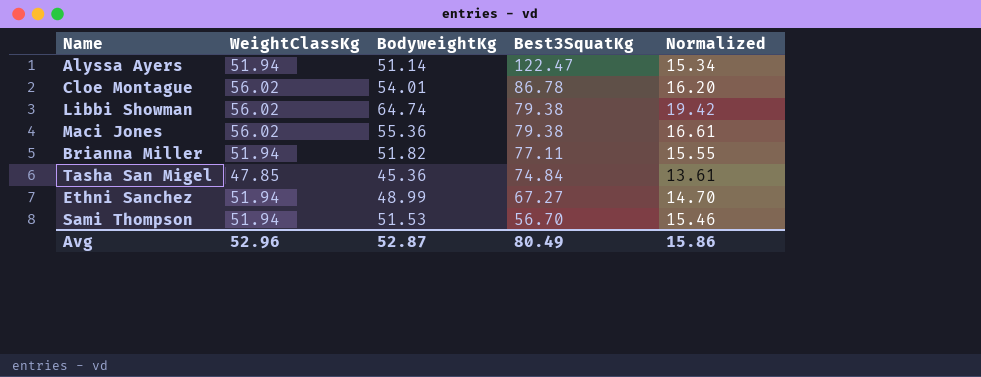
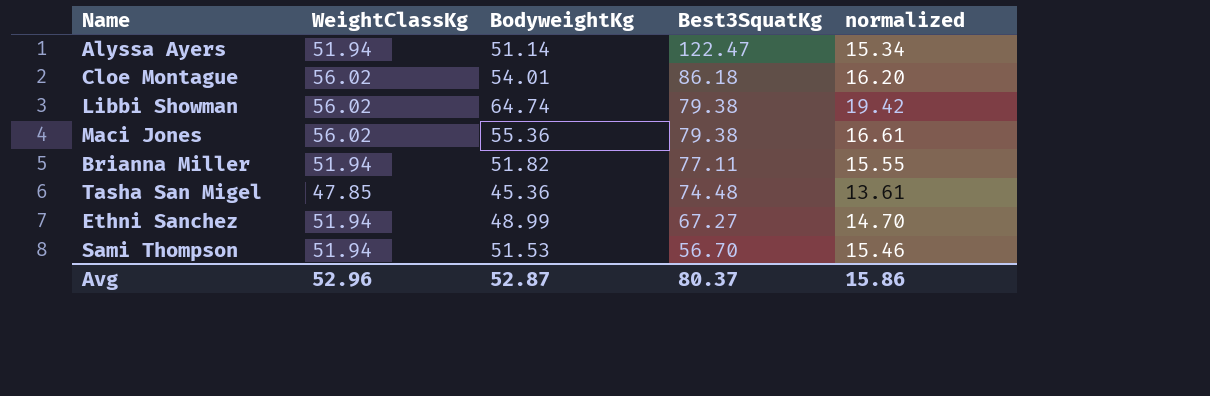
column name: Normalized -> normalized
Cloe Montague | Best3SquatKg: 86.78 -> 86.18
Tasha San Migel | Best3SquatKg: 74.84 -> 74.48
Avg | Best3SquatKg: 80.49 -> 80.37

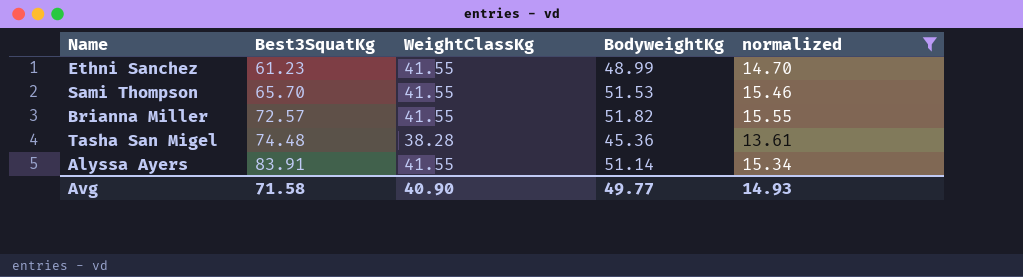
filter: none -> normalized <= 15.55
row order: Best3SquatKg descending -> Best3SquatKg ascending
column Best3SquatKg | position: 4 -> 2
Ethni Sanchez | Best3SquatKg: 67.27 -> 61.23
Ethni Sanchez | WeightClassKg: 51.94 -> 41.55
Sami Thompson | Best3SquatKg: 56.70 -> 65.70
Sami Thompson | WeightClassKg: 51.94 -> 41.55
Brianna Miller | Best3SquatKg: 77.11 -> 72.57
Brianna Miller | WeightClassKg: 51.94 -> 41.55
Tasha San Migel | WeightClassKg: 47.85 -> 38.28
Alyssa Ayers | Best3SquatKg: 122.47 -> 83.91
Alyssa Ayers | WeightClassKg: 51.94 -> 41.55
Avg | Best3SquatKg: 80.37 -> 71.58
Avg | WeightClassKg: 52.96 -> 40.90
Avg | BodyweightKg: 52.87 -> 49.77
Avg | normalized: 15.86 -> 14.93

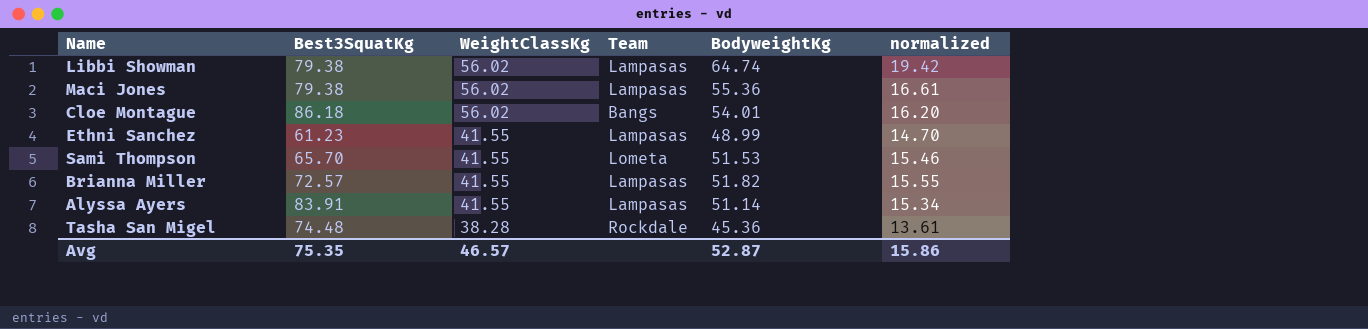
filter: normalized <= 15.55 -> none
row order: Best3SquatKg ascending -> WeightClassKg descending
column Team | position: none -> 4
Avg | Best3SquatKg: 71.58 -> 75.35
Avg | WeightClassKg: 40.90 -> 46.57
Avg | BodyweightKg: 49.77 -> 52.87
Avg | normalized: 14.93 -> 15.86

